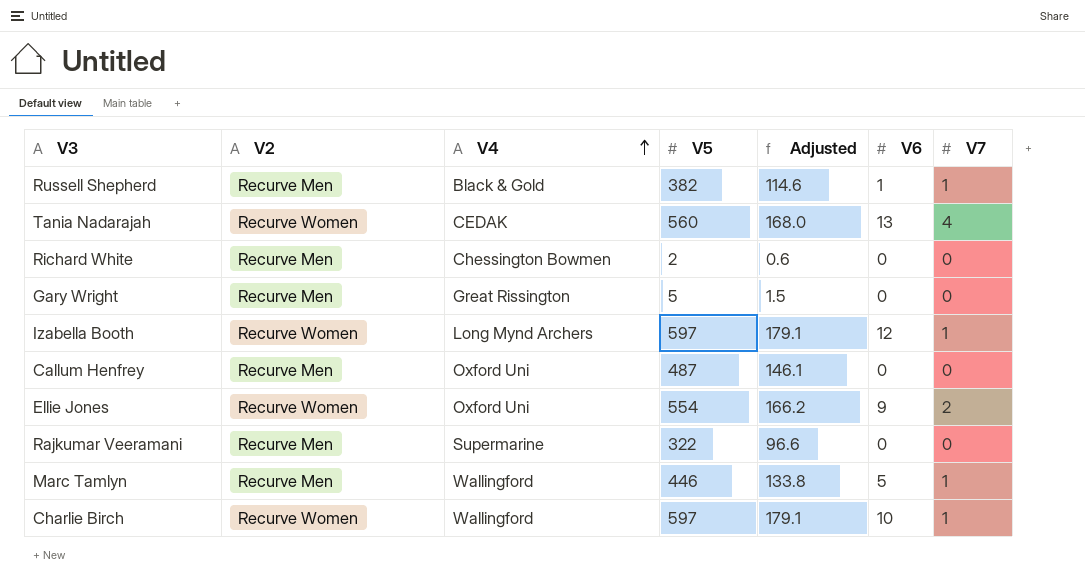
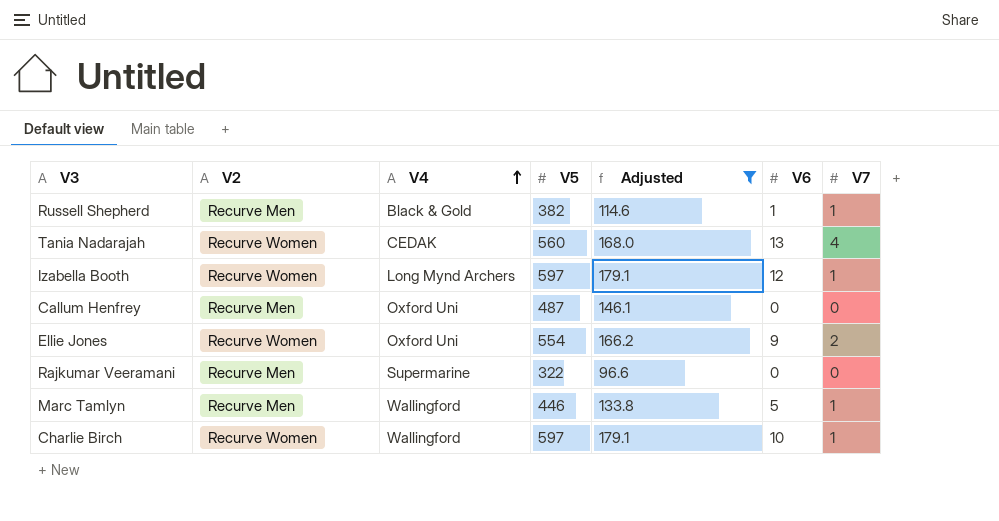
filter: none -> Adjusted >= 96.6

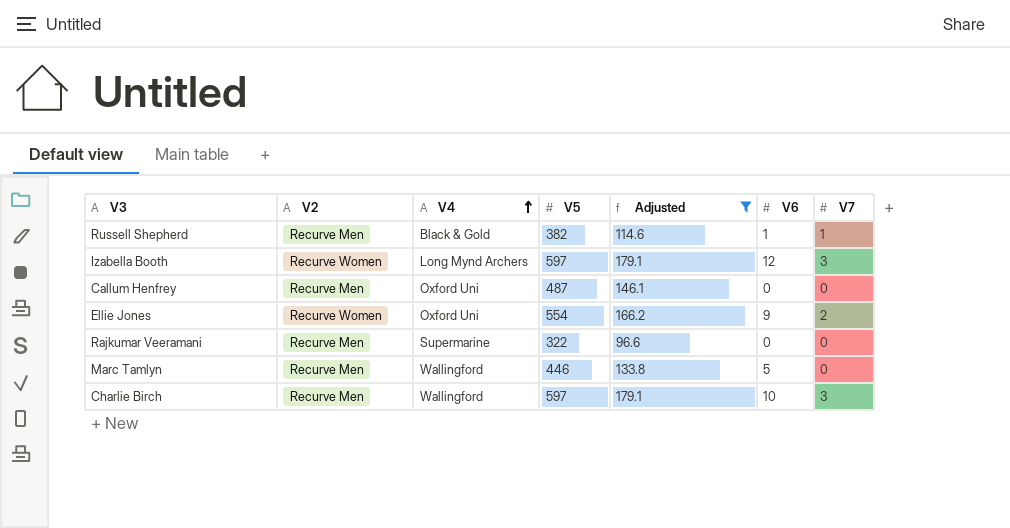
row Tania Nadarajah: Recurve Women | CEDAK | 560 | 168.0 | 13 | 4 -> none
Izabella Booth | V7: 1 -> 3
Marc Tamlyn | V7: 1 -> 0
Charlie Birch | V2: Recurve Women -> Recurve Men
Charlie Birch | V7: 1 -> 3

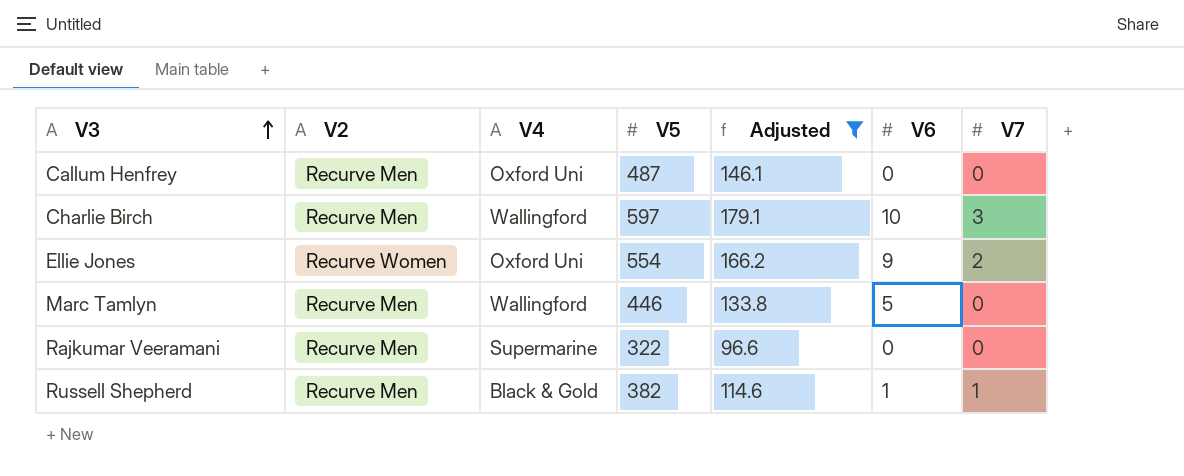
row order: V4 ascending -> V3 ascending
row Izabella Booth: Recurve Women | Long Mynd Archers | 597 | 179.1 | 12 | 3 -> none

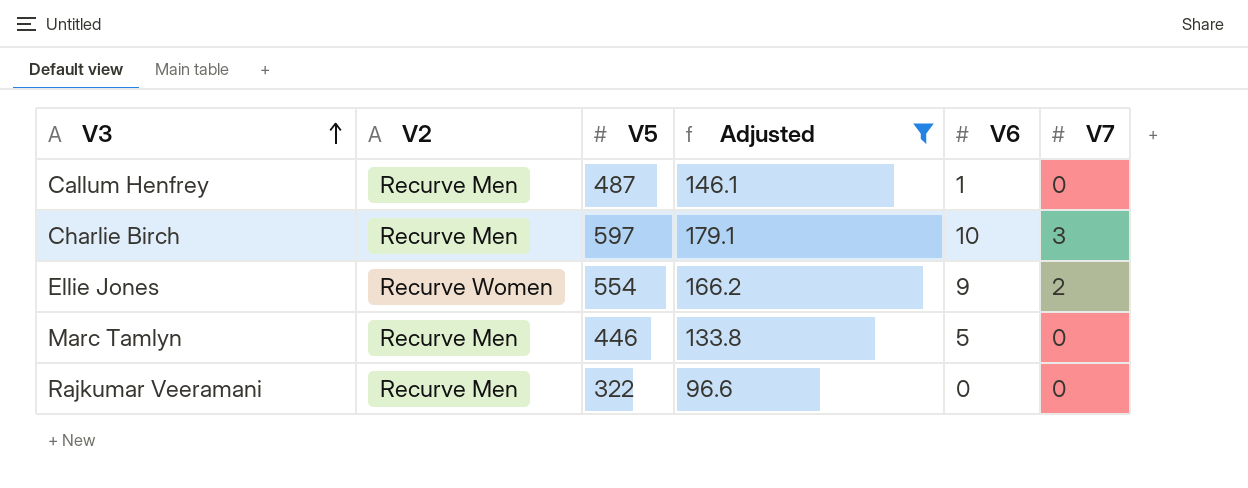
column V4 | position: 3 -> none
row Russell Shepherd: Recurve Men | Black & Gold | 382 | 114.6 | 1 | 1 -> none
Callum Henfrey | V6: 0 -> 1

